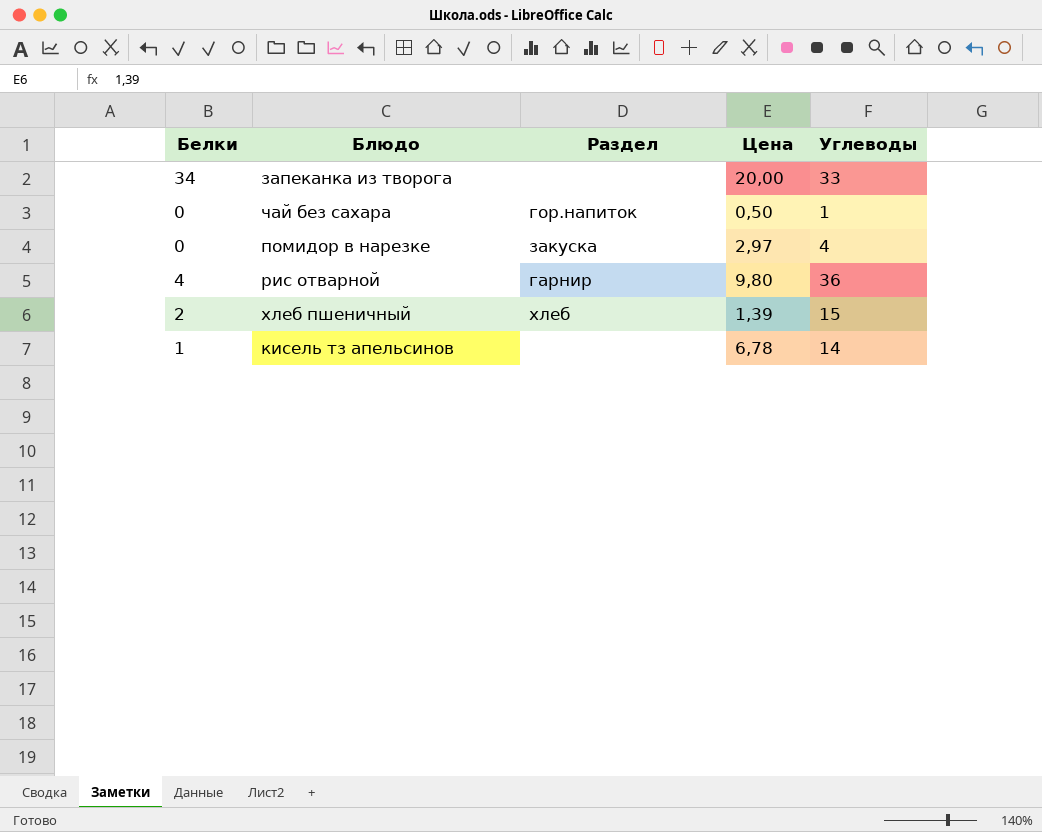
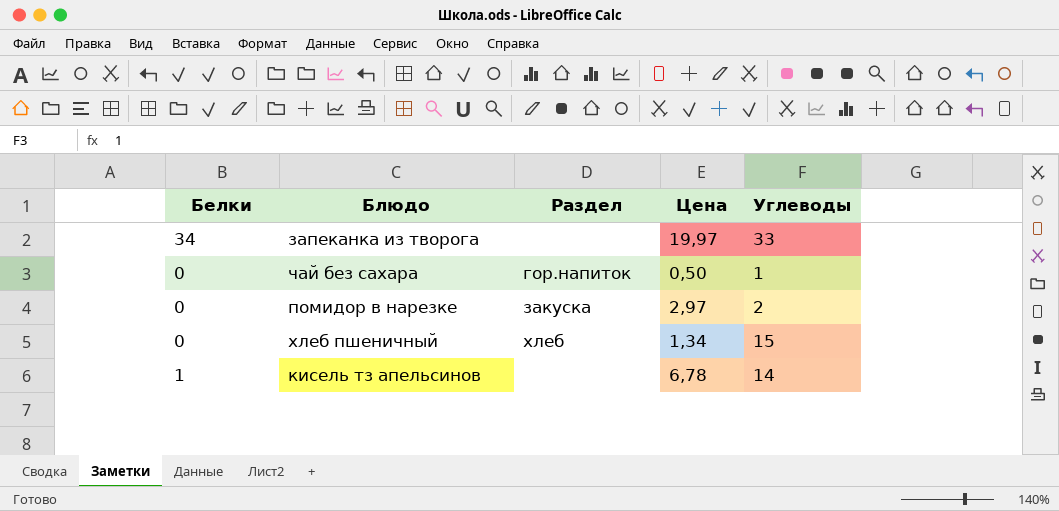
row рис отварной: 4 | гарнир | 9,80 | 36 -> none
запеканка из творога | Цена: 20,00 -> 19,97
помидор в нарезке | Углеводы: 4 -> 2
хлеб пшеничный | Белки: 2 -> 0
хлеб пшеничный | Цена: 1,39 -> 1,34

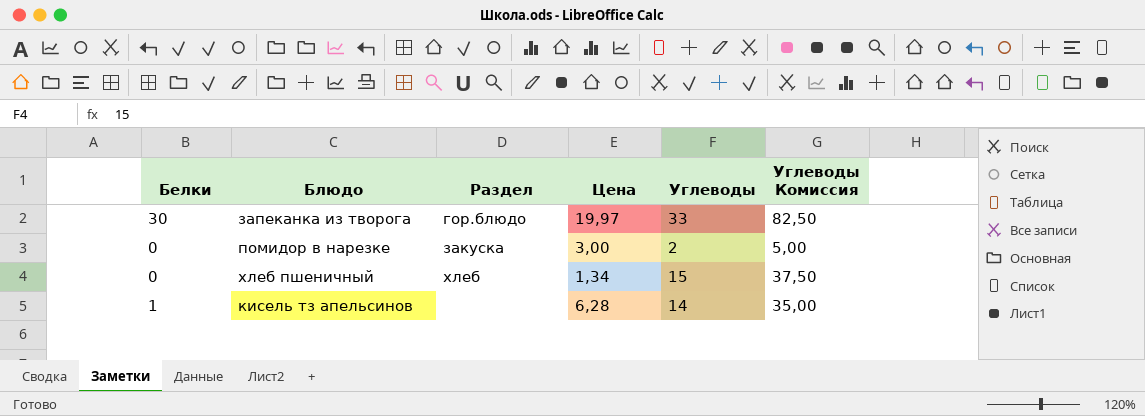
column Углеводы Комиссия | formula: none -> [Углеводы] * 2,5
row чай без сахара: 0 | гор.напиток | 0,50 | 1 -> none
запеканка из творога | Белки: 34 -> 30
запеканка из творога | Раздел: none -> гор.блюдо
помидор в нарезке | Цена: 2,97 -> 3,00
кисель тз апельсинов | Цена: 6,78 -> 6,28

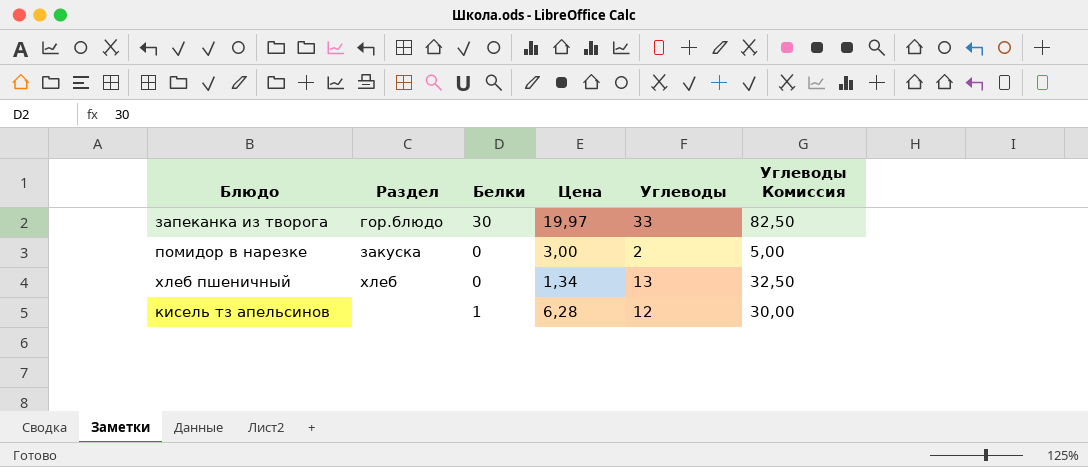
column Белки | position: 1 -> 3
хлеб пшеничный | Углеводы: 15 -> 13
хлеб пшеничный | Углеводы Комиссия: 37,50 -> 32,50
кисель тз апельсинов | Углеводы: 14 -> 12
кисель тз апельсинов | Углеводы Комиссия: 35,00 -> 30,00

